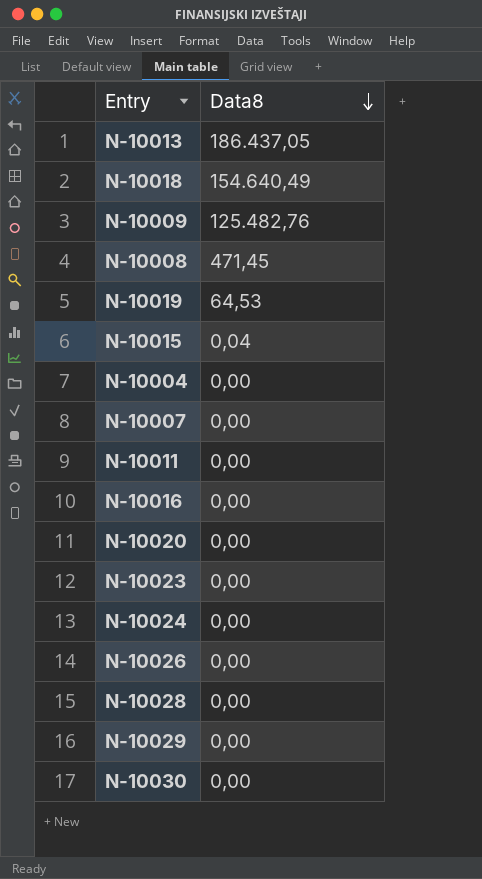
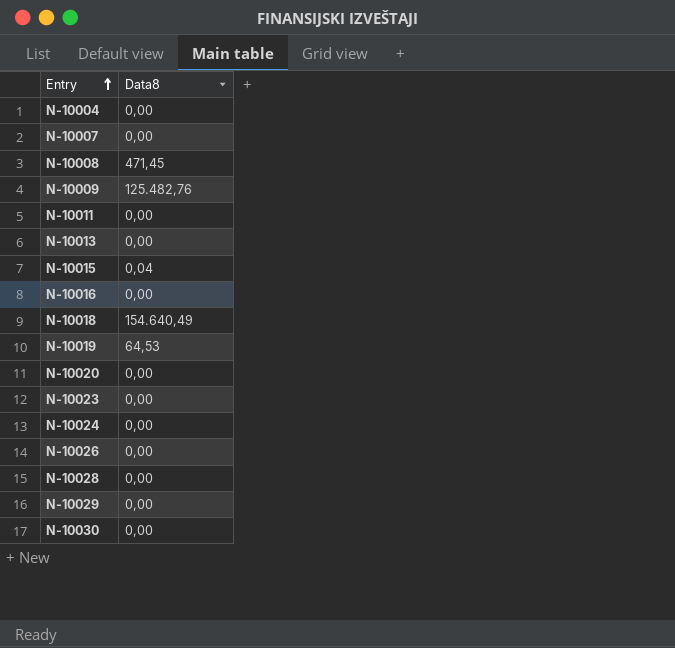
row order: Data8 descending -> Entry ascending
N-10013 | Data8: 186.437,05 -> 0,00

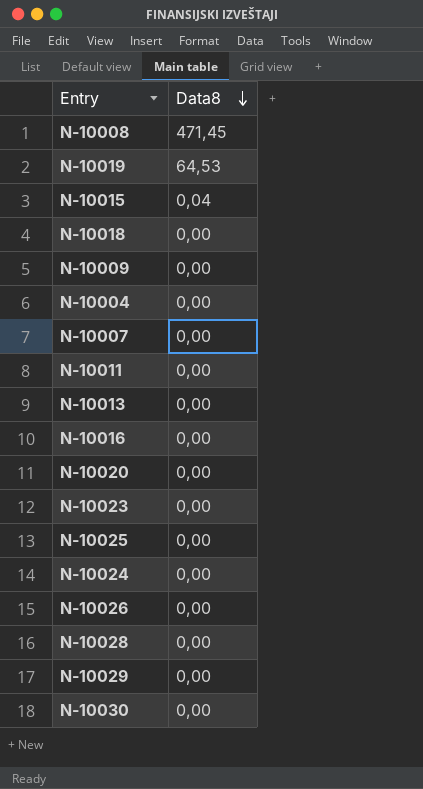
row order: Entry ascending -> Data8 descending
N-10018 | Data8: 154.640,49 -> 0,00
N-10009 | Data8: 125.482,76 -> 0,00
row N-10025: none -> 0,00

